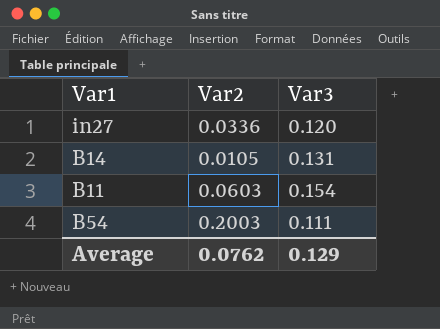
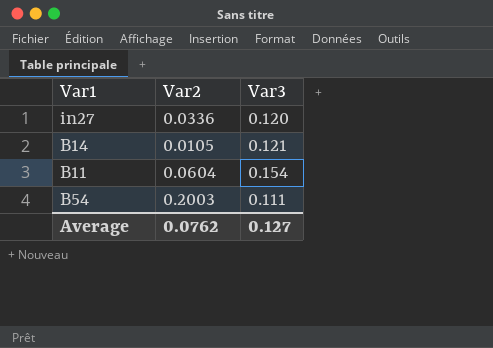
B14 | Var3: 0.131 -> 0.121
B11 | Var2: 0.0603 -> 0.0604
Average | Var3: 0.129 -> 0.127

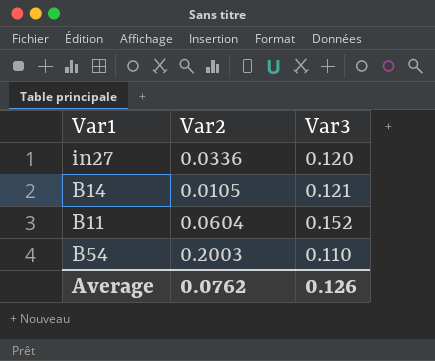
B11 | Var3: 0.154 -> 0.152
B54 | Var3: 0.111 -> 0.110
Average | Var3: 0.127 -> 0.126

